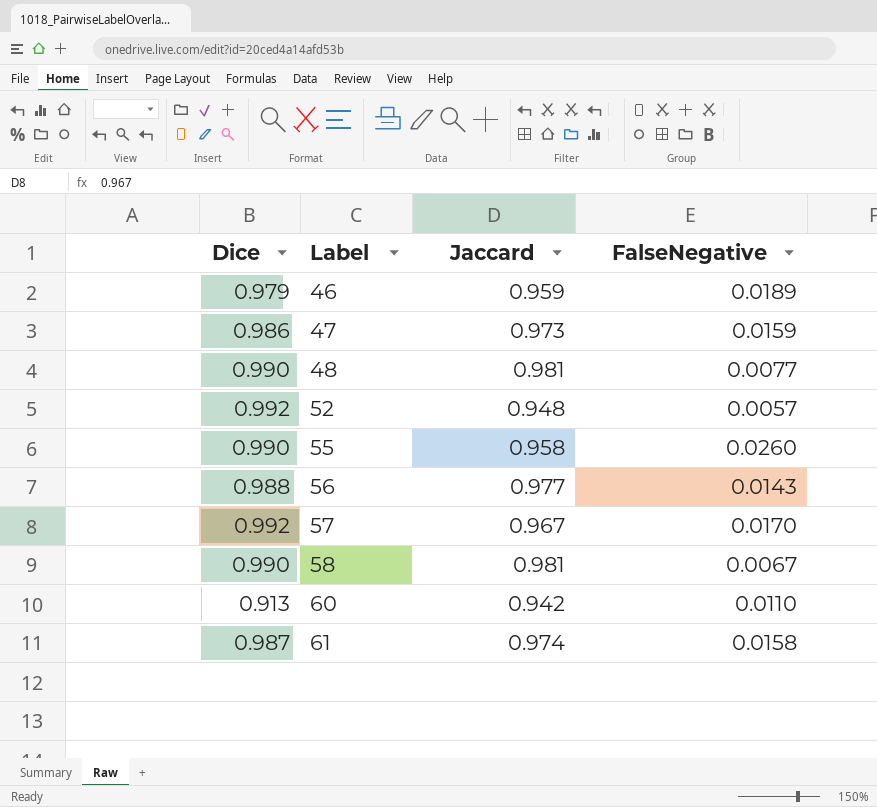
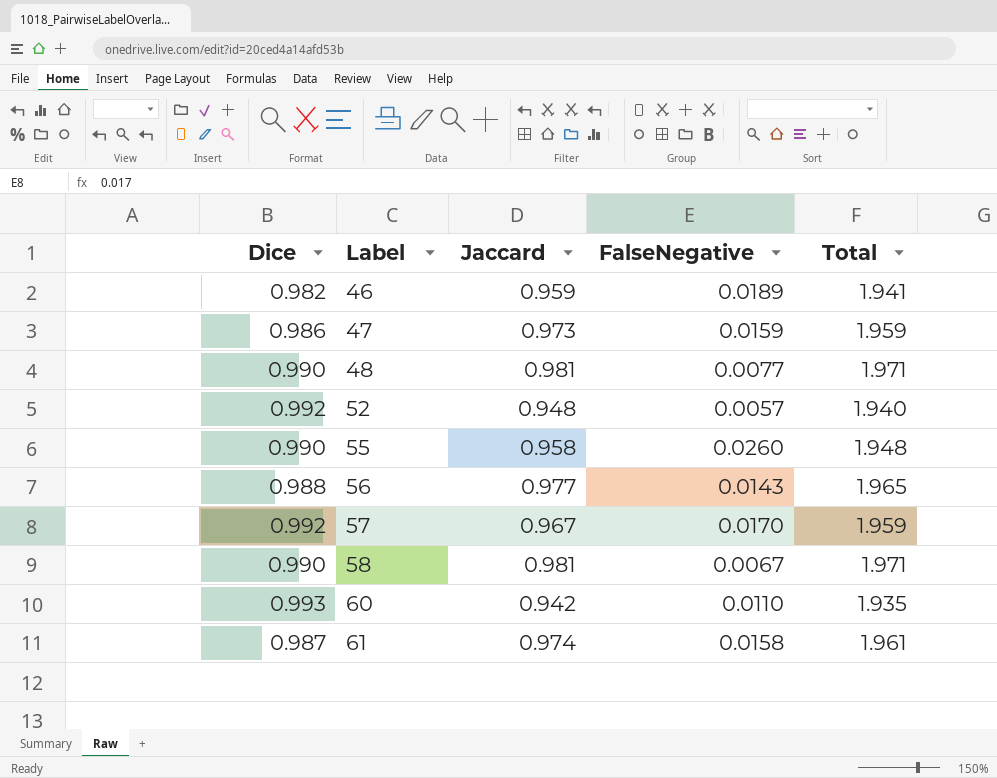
column Total | formula: none -> [Dice] + [Jaccard]
46 | Dice: 0.979 -> 0.982
60 | Dice: 0.913 -> 0.993

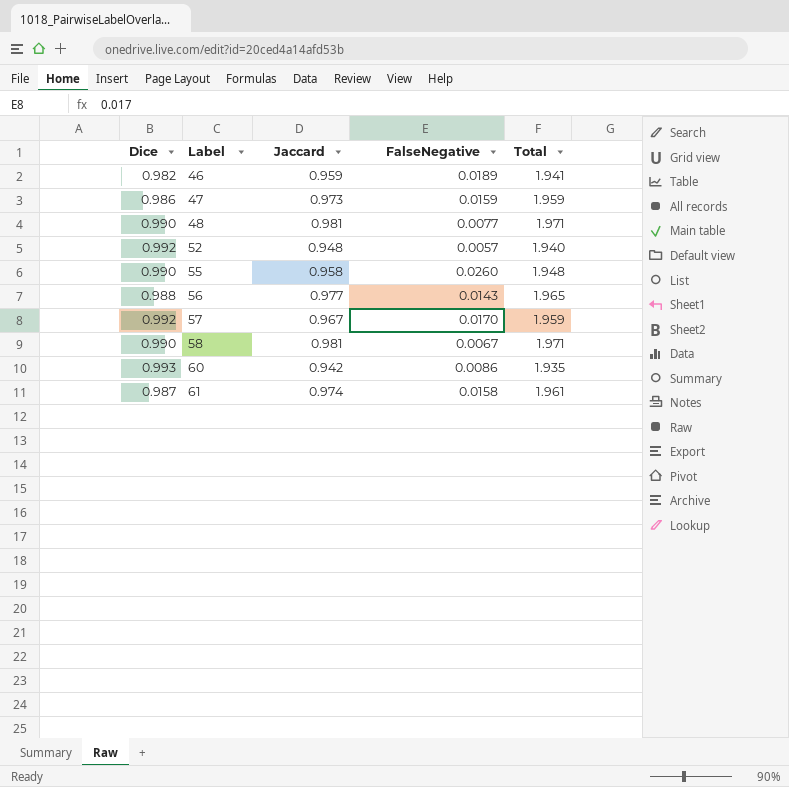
60 | FalseNegative: 0.0110 -> 0.0086

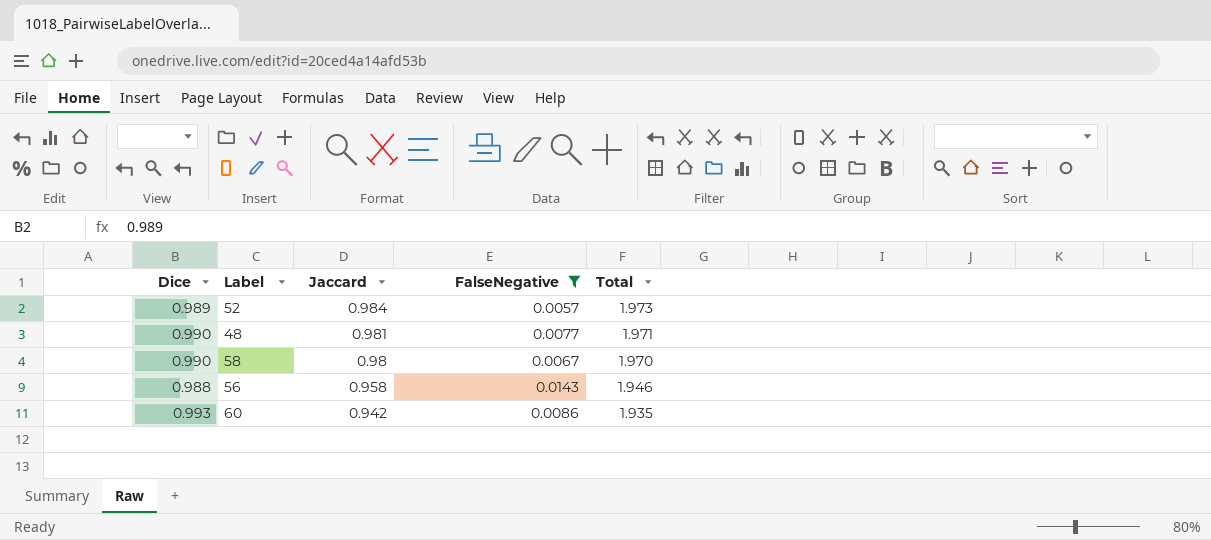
filter: none -> FalseNegative <= 0.0143
row order: Label ascending -> Jaccard descending
52 | Dice: 0.992 -> 0.989
52 | Jaccard: 0.948 -> 0.984
52 | Total: 1.940 -> 1.973
58 | Jaccard: 0.981 -> 0.98
58 | Total: 1.971 -> 1.970
56 | Jaccard: 0.977 -> 0.958
56 | Total: 1.965 -> 1.946

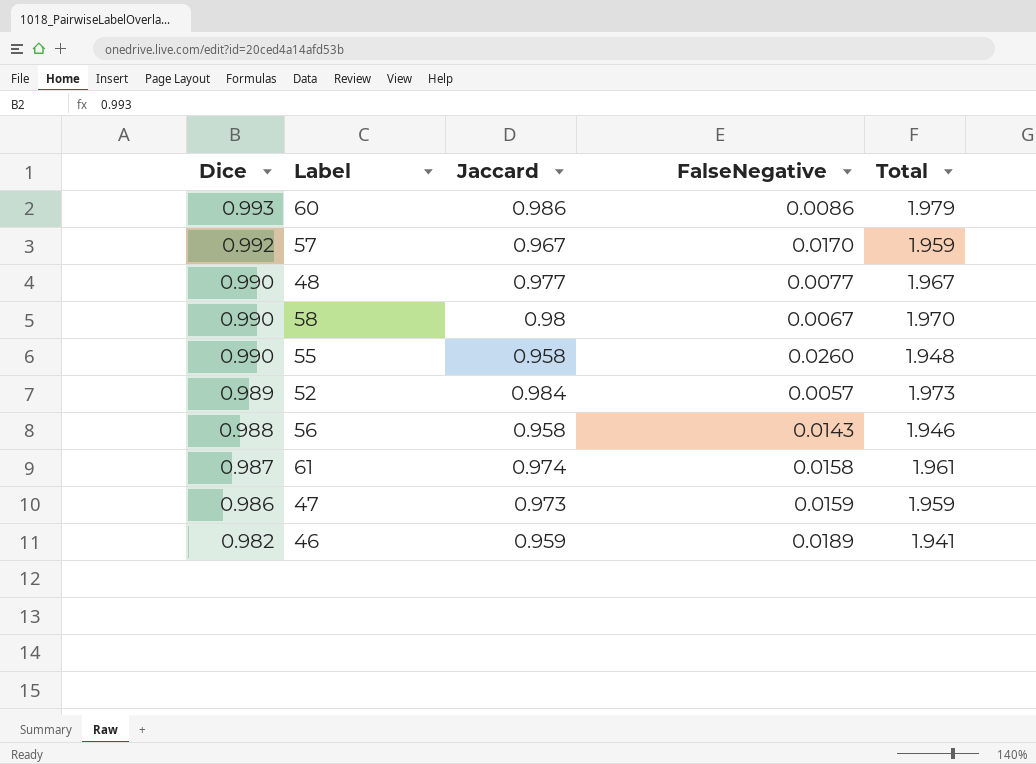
filter: FalseNegative <= 0.0143 -> none
row order: Jaccard descending -> Dice descending
60 | Jaccard: 0.942 -> 0.986
60 | Total: 1.935 -> 1.979
48 | Jaccard: 0.981 -> 0.977
48 | Total: 1.971 -> 1.967

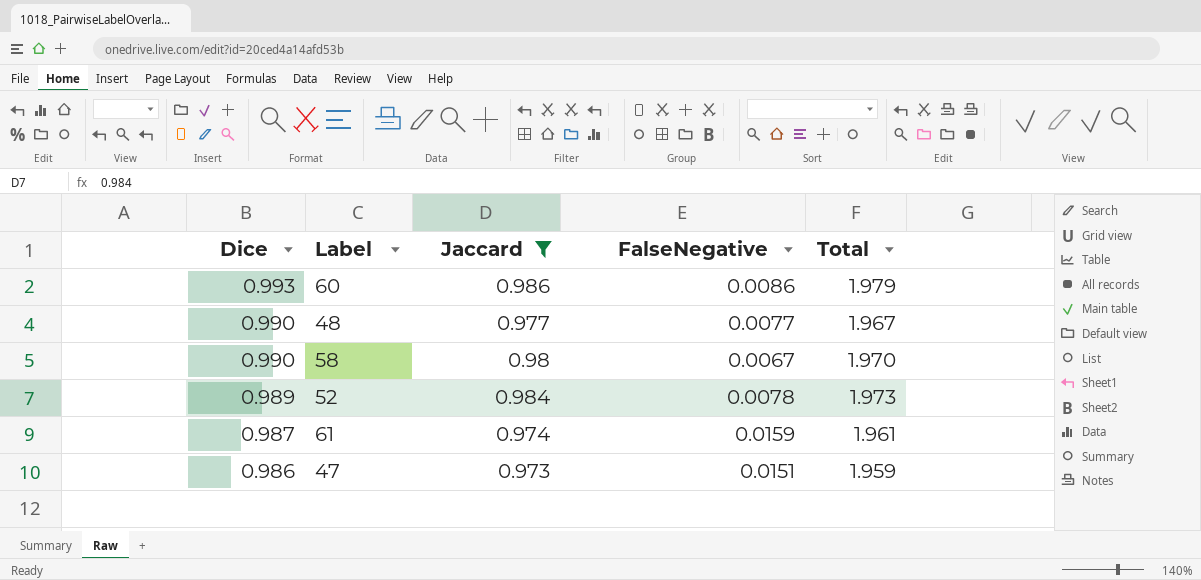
filter: none -> Jaccard >= 0.973
52 | FalseNegative: 0.0057 -> 0.0078
61 | FalseNegative: 0.0158 -> 0.0159
47 | FalseNegative: 0.0159 -> 0.0151

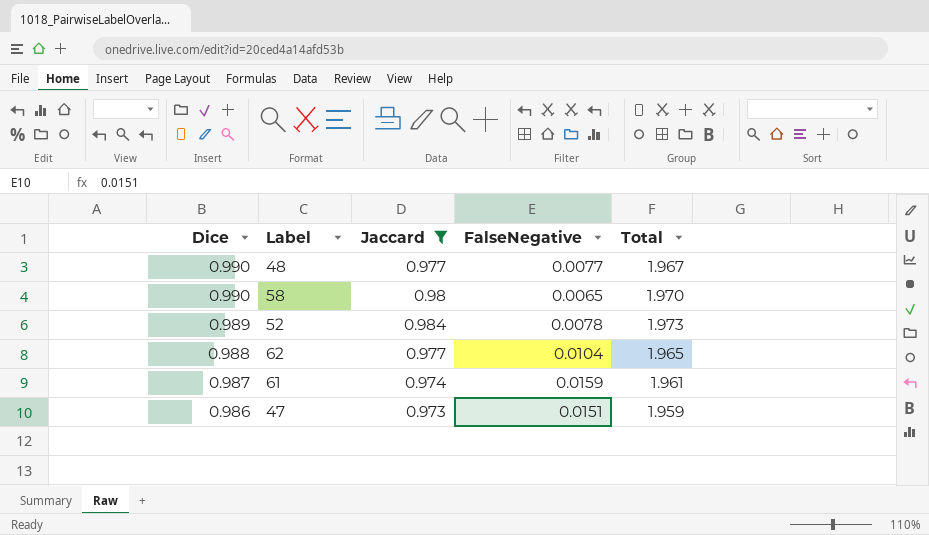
row 60: 0.993 | 0.986 | 0.0086 | 1.979 -> none
58 | FalseNegative: 0.0067 -> 0.0065
row 62: none -> 0.988 | 0.977 | 0.0104 | 1.965

